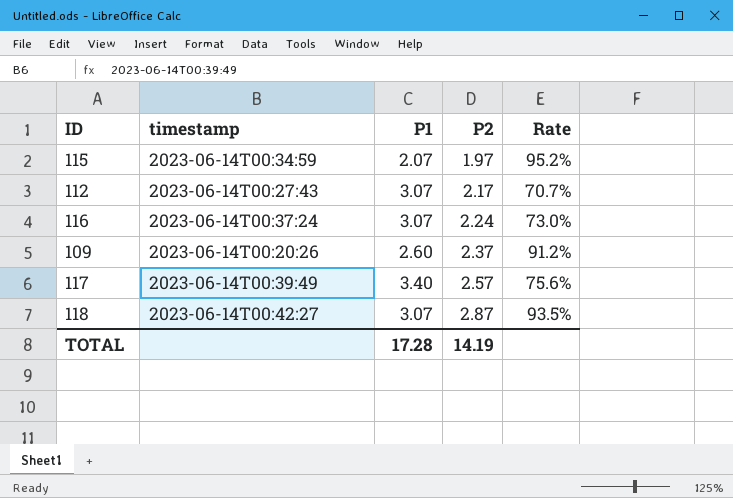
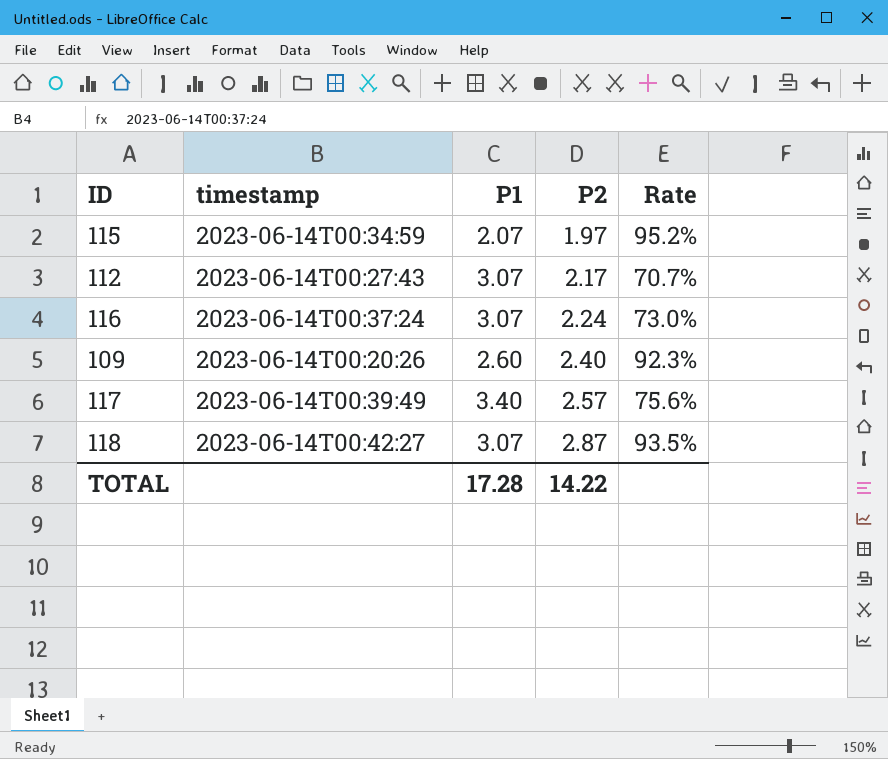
109 | P2: 2.37 -> 2.40
109 | Rate: 91.2% -> 92.3%
TOTAL | P2: 14.19 -> 14.22

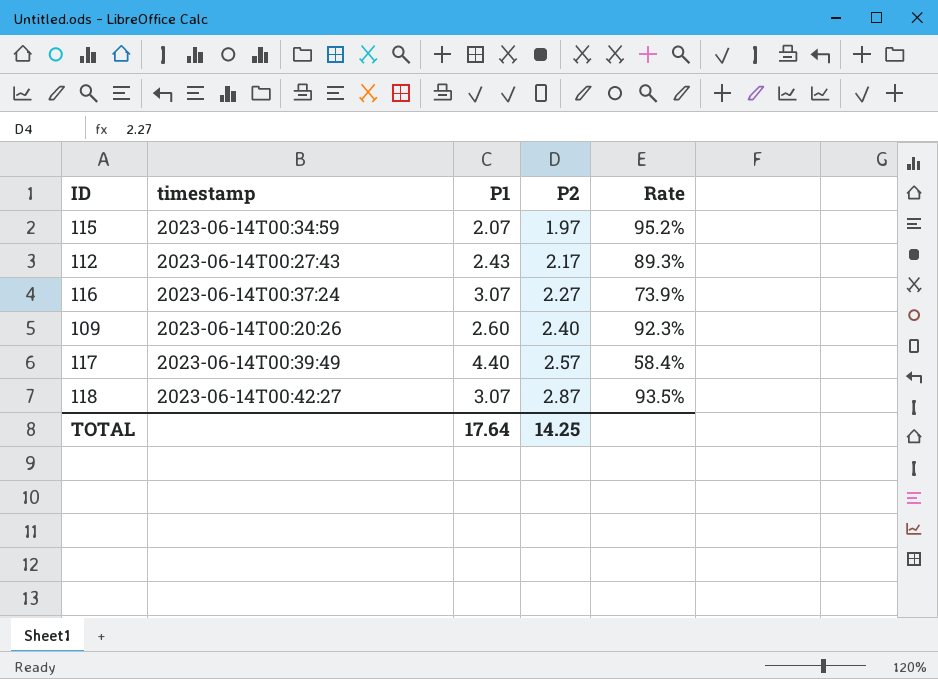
112 | P1: 3.07 -> 2.43
112 | Rate: 70.7% -> 89.3%
116 | P2: 2.24 -> 2.27
116 | Rate: 73.0% -> 73.9%
117 | P1: 3.40 -> 4.40
117 | Rate: 75.6% -> 58.4%
TOTAL | P1: 17.28 -> 17.64
TOTAL | P2: 14.22 -> 14.25

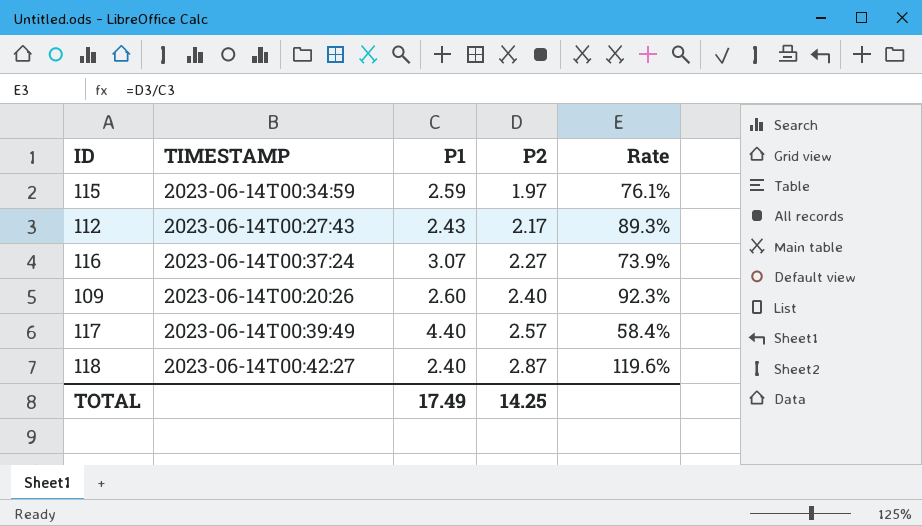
column name: timestamp -> TIMESTAMP
115 | P1: 2.07 -> 2.59
115 | Rate: 95.2% -> 76.1%
118 | P1: 3.07 -> 2.40
118 | Rate: 93.5% -> 119.6%
TOTAL | P1: 17.64 -> 17.49

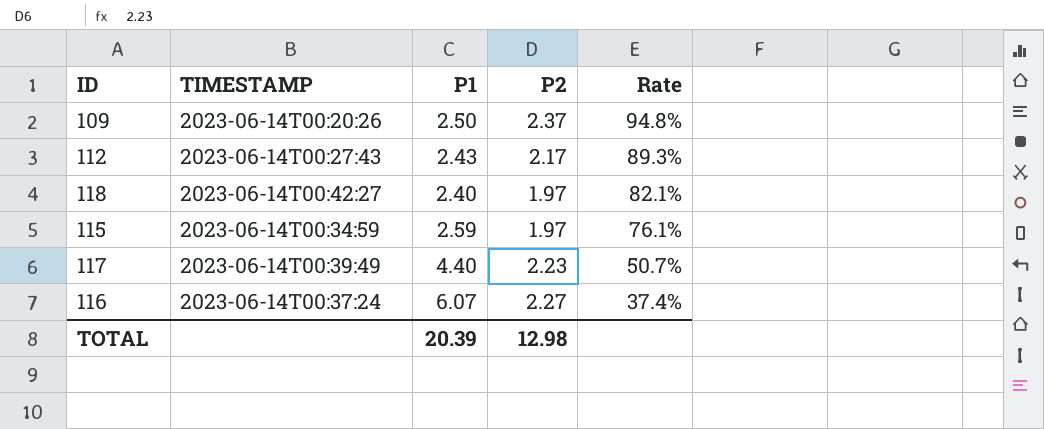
row order: P2 ascending -> Rate descending
109 | P1: 2.60 -> 2.50
109 | P2: 2.40 -> 2.37
109 | Rate: 92.3% -> 94.8%
118 | P2: 2.87 -> 1.97
118 | Rate: 119.6% -> 82.1%
117 | P2: 2.57 -> 2.23
117 | Rate: 58.4% -> 50.7%
116 | P1: 3.07 -> 6.07
116 | Rate: 73.9% -> 37.4%
TOTAL | P1: 17.49 -> 20.39
TOTAL | P2: 14.25 -> 12.98

